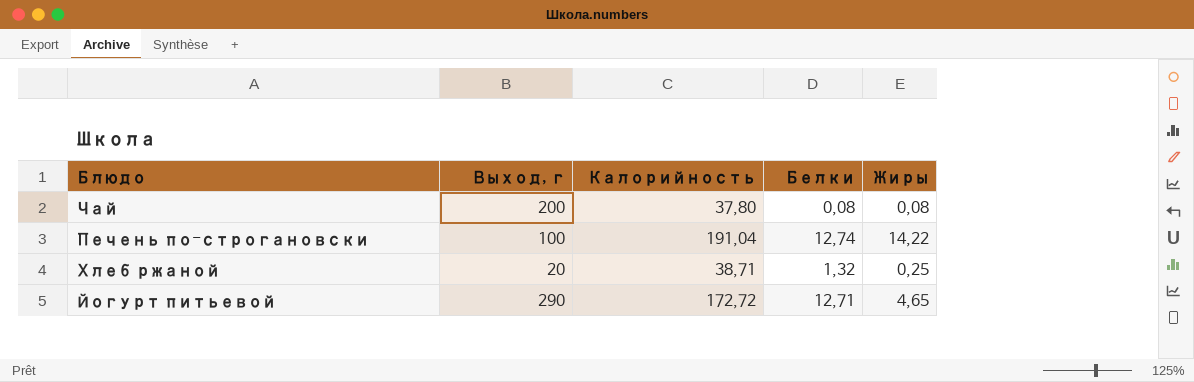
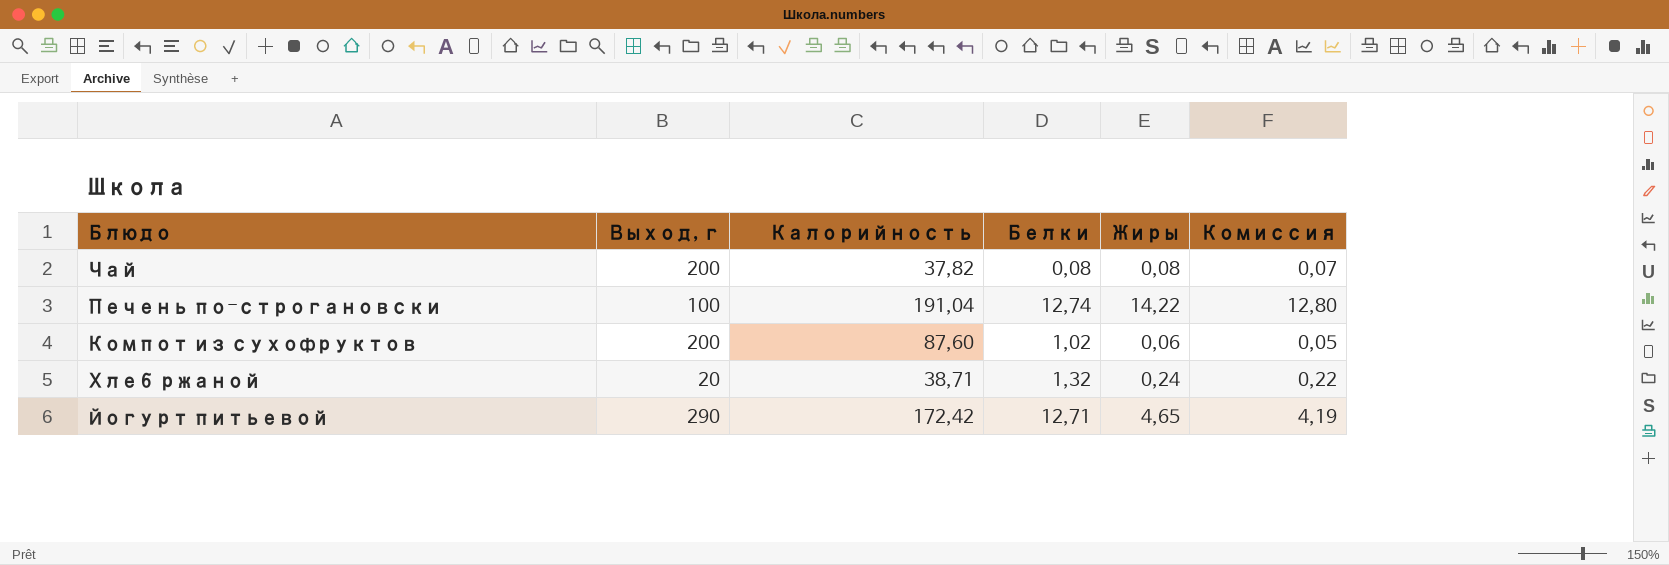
column Комиссия | formula: none -> [Жиры] * 0,9
Чай | Калорийность: 37,80 -> 37,82
row Компот из сухофруктов: none -> 200 | 87,60 | 1,02 | 0,06 | 0,05
Хлеб ржаной | Жиры: 0,25 -> 0,24
Йогурт питьевой | Калорийность: 172,72 -> 172,42

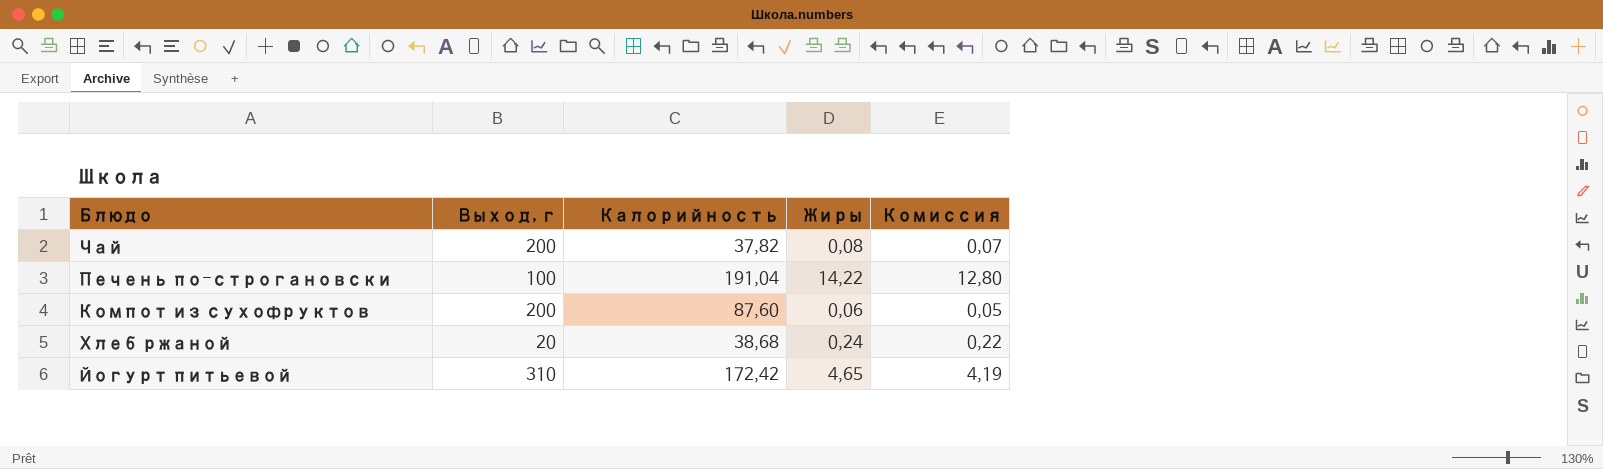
column Белки | position: 4 -> none
Хлеб ржаной | Калорийность: 38,71 -> 38,68
Йогурт питьевой | Выход, г: 290 -> 310

